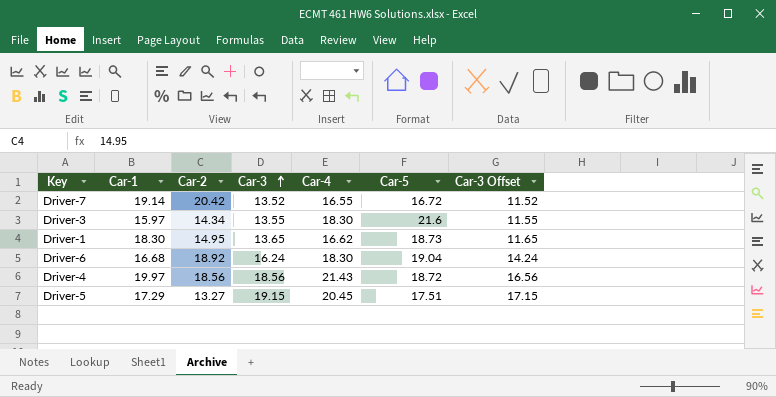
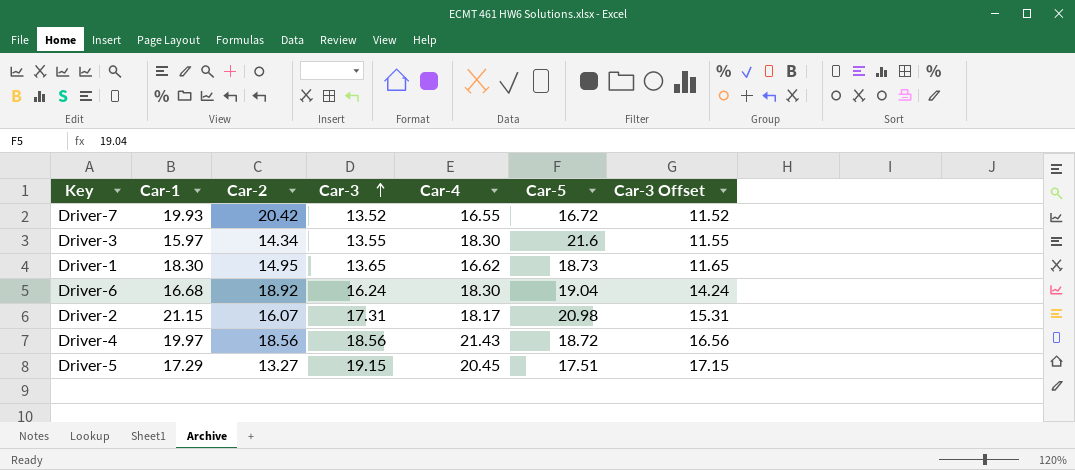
Driver-7 | Car-1: 19.14 -> 19.93
row Driver-2: none -> 21.15 | 16.07 | 17.31 | 18.17 | 20.98 | 15.31

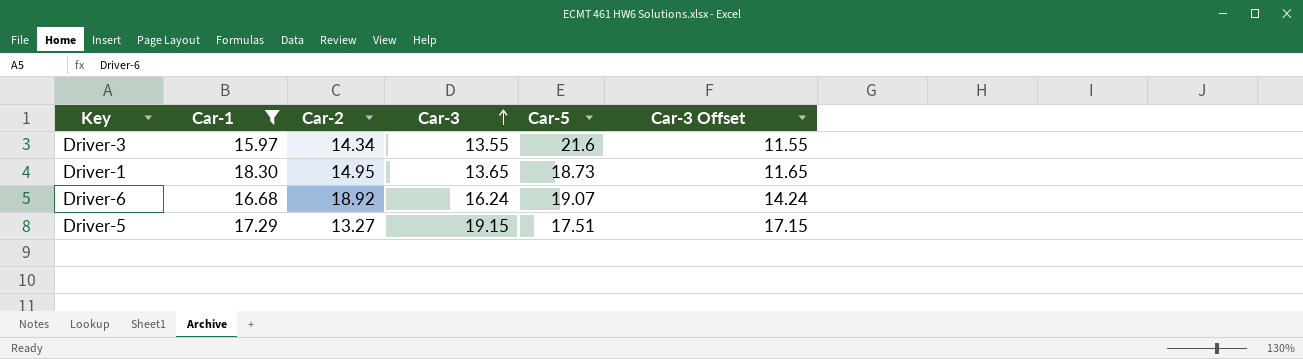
filter: none -> Car-1 <= 18.30
column Car-4 | position: 5 -> none
Driver-6 | Car-5: 19.04 -> 19.07

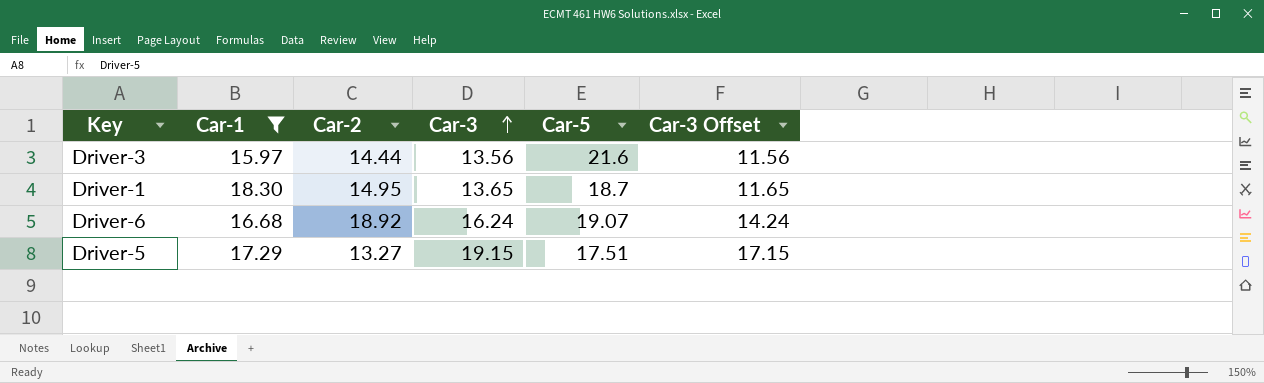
Driver-3 | Car-2: 14.34 -> 14.44
Driver-3 | Car-3: 13.55 -> 13.56
Driver-3 | Car-3 Offset: 11.55 -> 11.56
Driver-1 | Car-5: 18.73 -> 18.7

